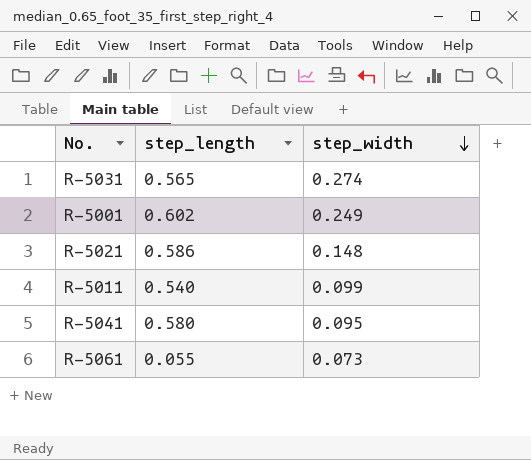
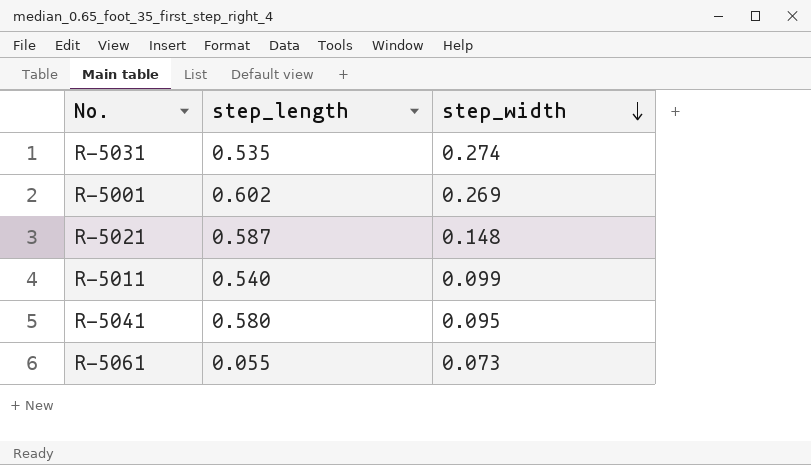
R-5031 | step_length: 0.565 -> 0.535
R-5001 | step_width: 0.249 -> 0.269
R-5021 | step_length: 0.586 -> 0.587

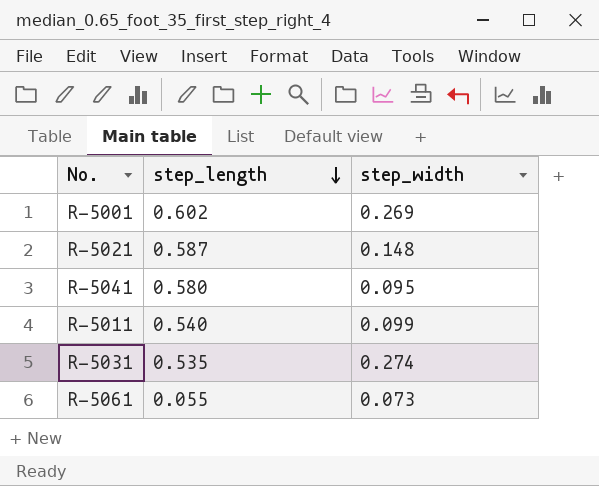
row order: step_width descending -> step_length descending

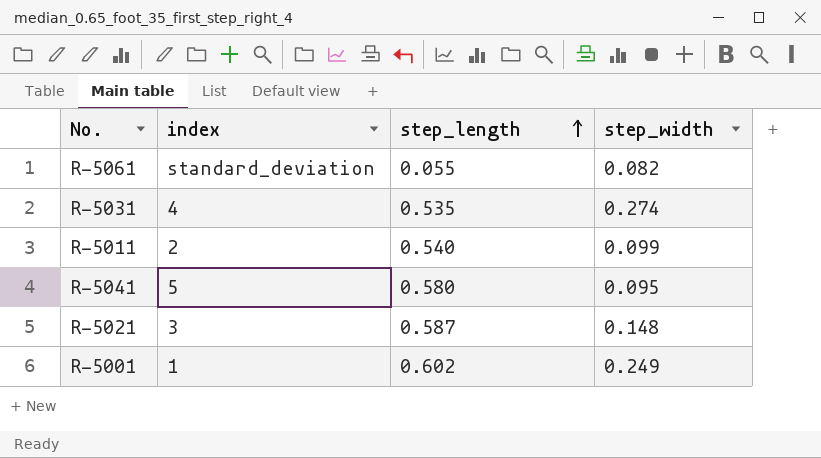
row order: step_length descending -> step_length ascending
column index | position: none -> 2
R-5061 | step_width: 0.073 -> 0.082
R-5001 | step_width: 0.269 -> 0.249

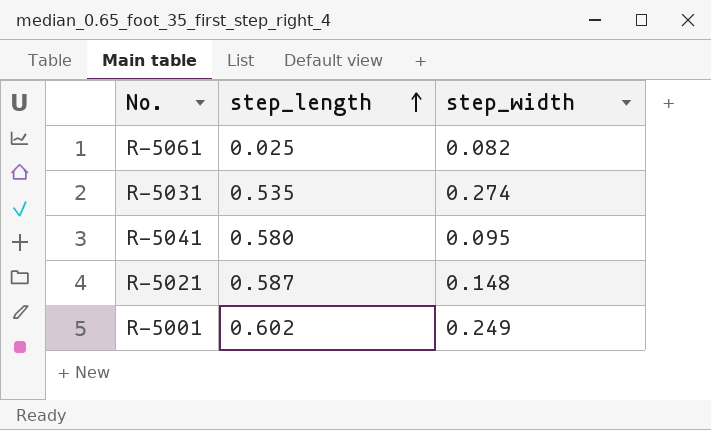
column index | position: 2 -> none
row R-5011: 2 | 0.540 | 0.099 -> none
R-5061 | step_length: 0.055 -> 0.025

